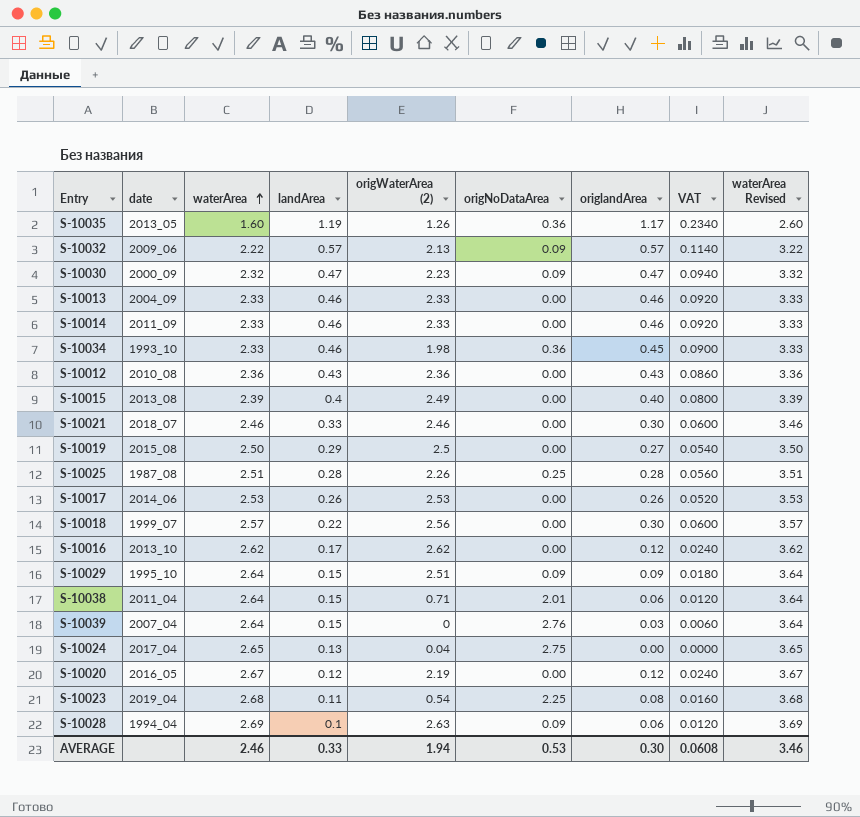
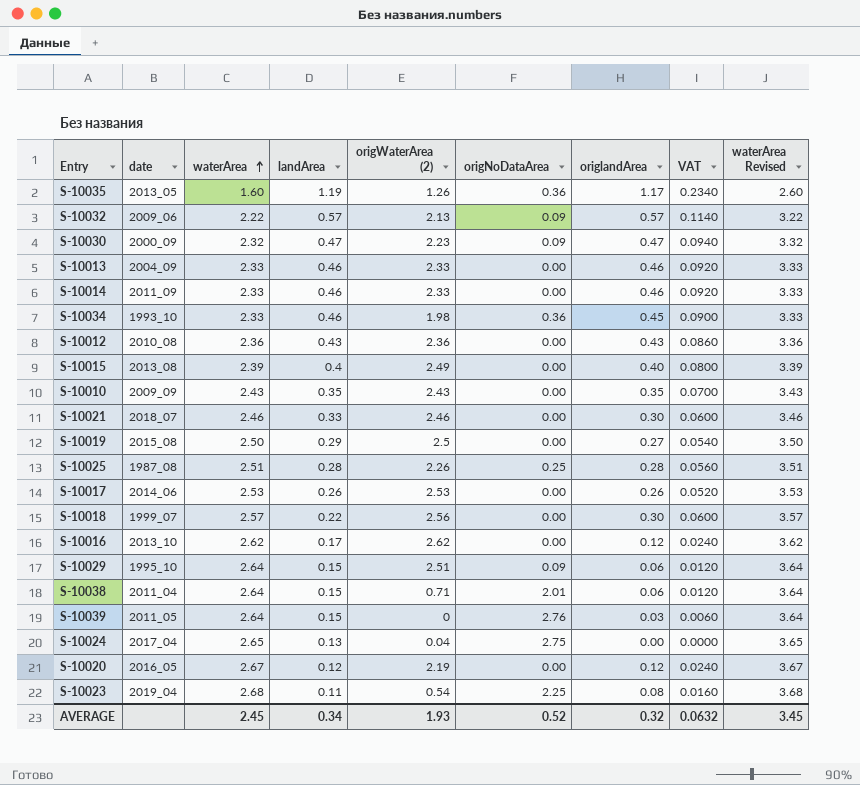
row S-10028: 1994_04 | 2.69 | 0.1 | 2.63 | 0.09 | 0.06 | 0.0120 | 3.69 -> none
row S-10010: none -> 2009_09 | 2.43 | 0.35 | 2.43 | 0.00 | 0.35 | 0.0700 | 3.43
S-10029 | origlandArea: 0.09 -> 0.06
S-10029 | VAT: 0.0180 -> 0.0120
S-10039 | date: 2007_04 -> 2011_05
AVERAGE | waterArea: 2.46 -> 2.45
AVERAGE | landArea: 0.33 -> 0.34
AVERAGE | origWaterArea (2): 1.94 -> 1.93
AVERAGE | origNoDataArea: 0.53 -> 0.52
AVERAGE | origlandArea: 0.30 -> 0.32
AVERAGE | VAT: 0.0608 -> 0.0632
AVERAGE | waterArea Revised: 3.46 -> 3.45

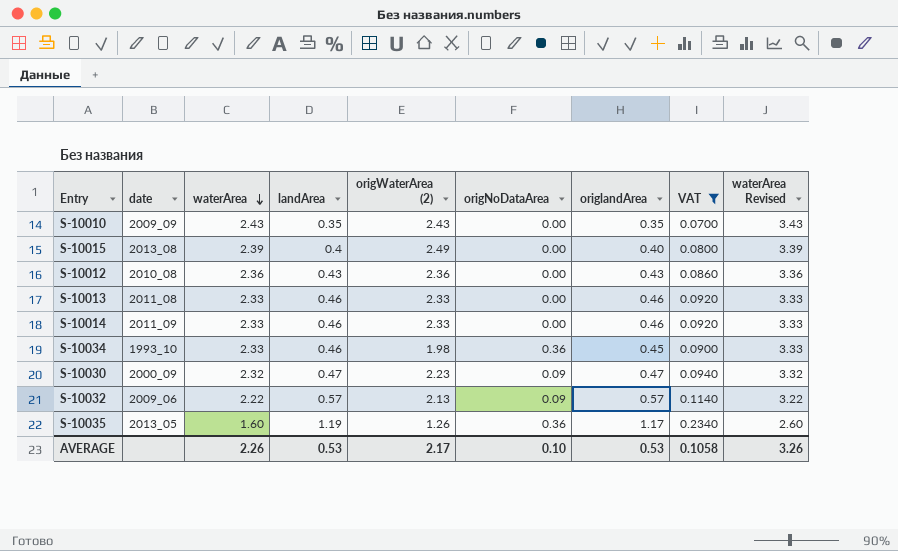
filter: none -> VAT >= 0.0700
row order: waterArea ascending -> waterArea descending
S-10013 | date: 2004_09 -> 2011_08
AVERAGE | waterArea: 2.45 -> 2.26
AVERAGE | landArea: 0.34 -> 0.53
AVERAGE | origWaterArea (2): 1.93 -> 2.17
AVERAGE | origNoDataArea: 0.52 -> 0.10
AVERAGE | origlandArea: 0.32 -> 0.53
AVERAGE | VAT: 0.0632 -> 0.1058
AVERAGE | waterArea Revised: 3.45 -> 3.26

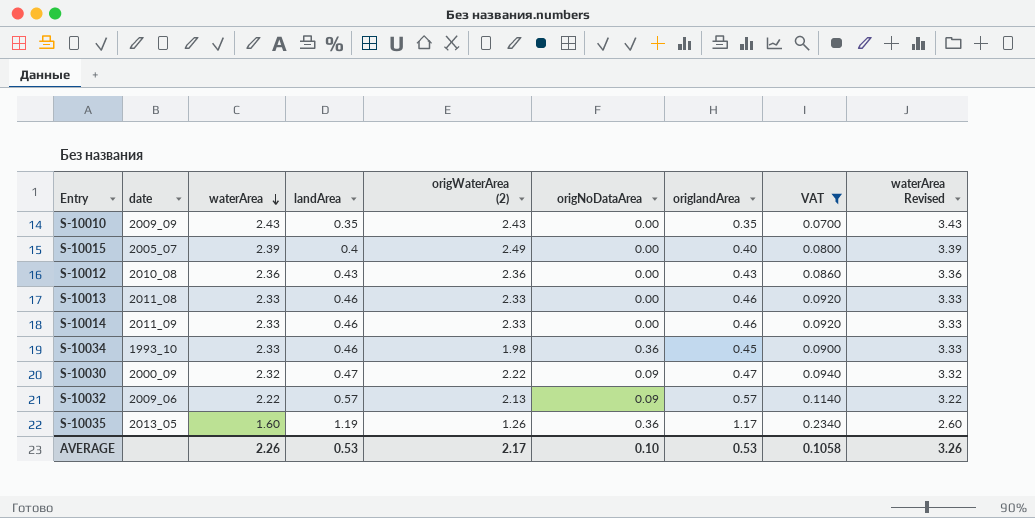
S-10015 | date: 2013_08 -> 2005_07
S-10030 | origWaterArea (2): 2.23 -> 2.22

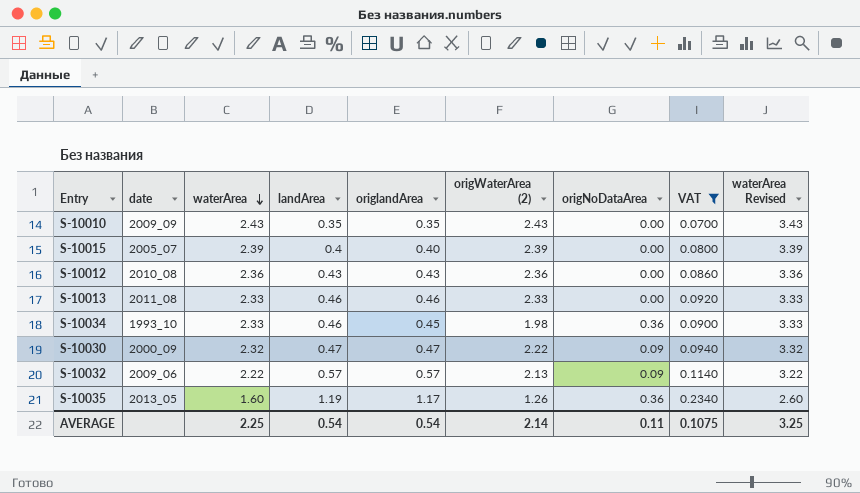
column origlandArea | position: 7 -> 5
row S-10014: 2011_09 | 2.33 | 0.46 | 2.33 | 0.00 | 0.46 | 0.0920 | 3.33 -> none
S-10015 | origWaterArea (2): 2.49 -> 2.39
AVERAGE | waterArea: 2.26 -> 2.25
AVERAGE | landArea: 0.53 -> 0.54
AVERAGE | origlandArea: 0.53 -> 0.54
AVERAGE | origWaterArea (2): 2.17 -> 2.14
AVERAGE | origNoDataArea: 0.10 -> 0.11
AVERAGE | VAT: 0.1058 -> 0.1075
AVERAGE | waterArea Revised: 3.26 -> 3.25

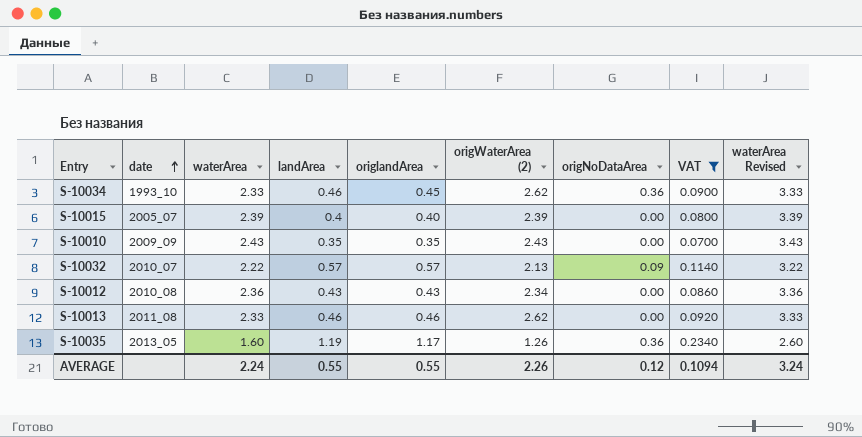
row order: waterArea descending -> date ascending
row S-10030: 2000_09 | 2.32 | 0.47 | 0.47 | 2.22 | 0.09 | 0.0940 | 3.32 -> none
S-10034 | origWaterArea (2): 1.98 -> 2.62
S-10032 | date: 2009_06 -> 2010_07
S-10012 | origWaterArea (2): 2.36 -> 2.34
S-10013 | origWaterArea (2): 2.33 -> 2.62
AVERAGE | waterArea: 2.25 -> 2.24
AVERAGE | landArea: 0.54 -> 0.55
AVERAGE | origlandArea: 0.54 -> 0.55
AVERAGE | origWaterArea (2): 2.14 -> 2.26
AVERAGE | origNoDataArea: 0.11 -> 0.12
AVERAGE | VAT: 0.1075 -> 0.1094
AVERAGE | waterArea Revised: 3.25 -> 3.24

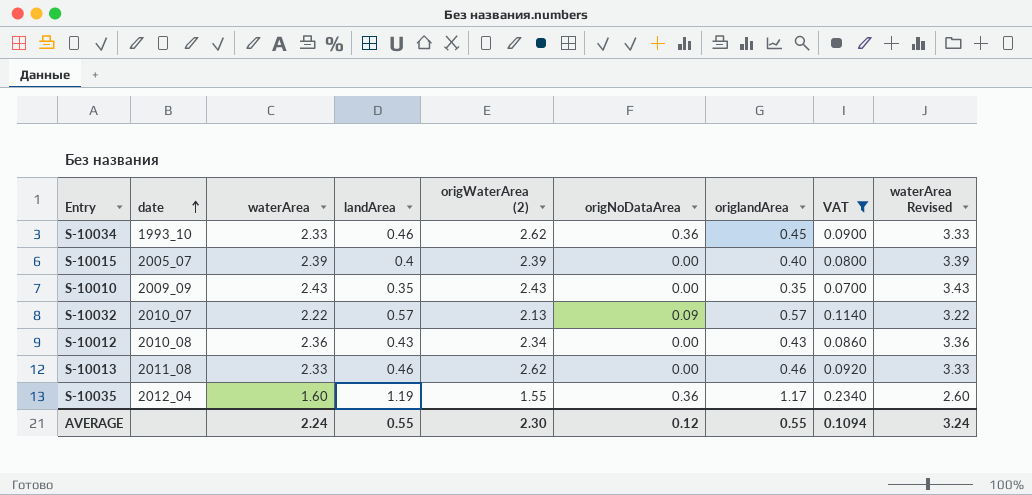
column origlandArea | position: 5 -> 7
S-10035 | date: 2013_05 -> 2012_04
S-10035 | origWaterArea (2): 1.26 -> 1.55
AVERAGE | origWaterArea (2): 2.26 -> 2.30

